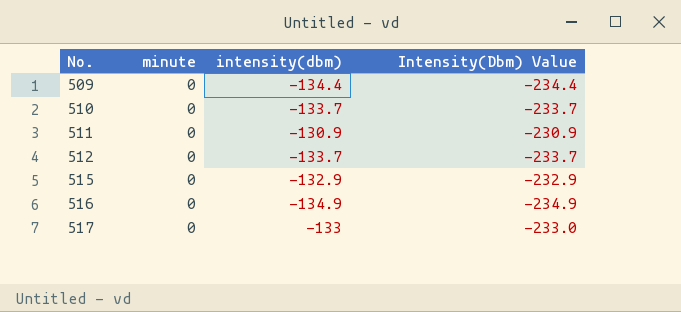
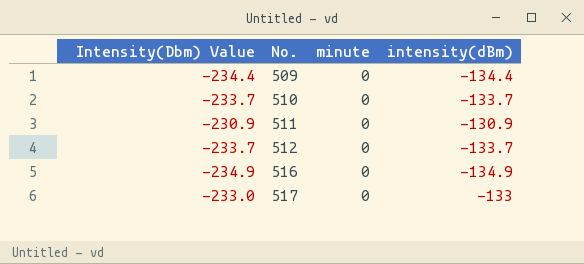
column Intensity(Dbm) Value | position: 4 -> 1
column name: intensity(dbm) -> intensity(dBm)
row 515: 0 | -132.9 | -232.9 -> none

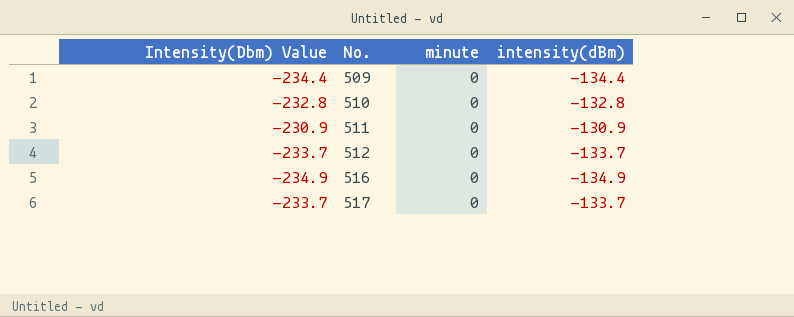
510 | Intensity(Dbm) Value: -233.7 -> -232.8
510 | intensity(dBm): -133.7 -> -132.8
517 | Intensity(Dbm) Value: -233.0 -> -233.7
517 | intensity(dBm): -133 -> -133.7

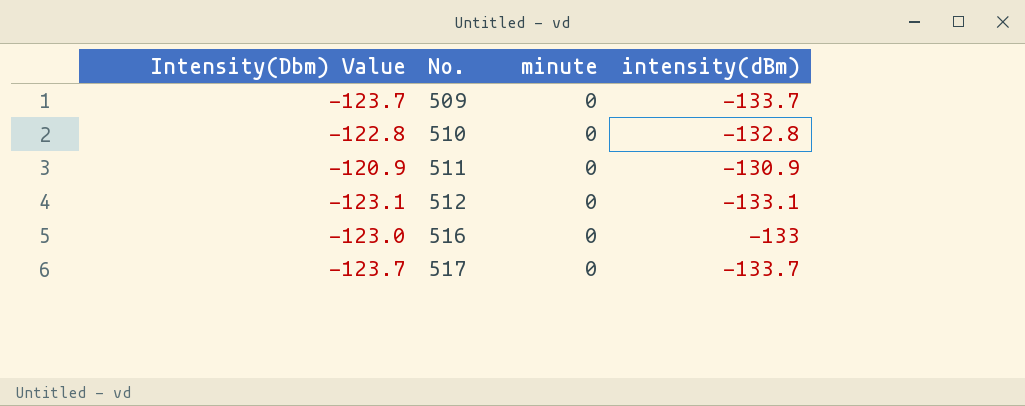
column Intensity(Dbm) Value | formula: [intensity(dBm)] - 100 -> [intensity(dBm)] + 10
509 | intensity(dBm): -134.4 -> -133.7
512 | intensity(dBm): -133.7 -> -133.1
516 | intensity(dBm): -134.9 -> -133

